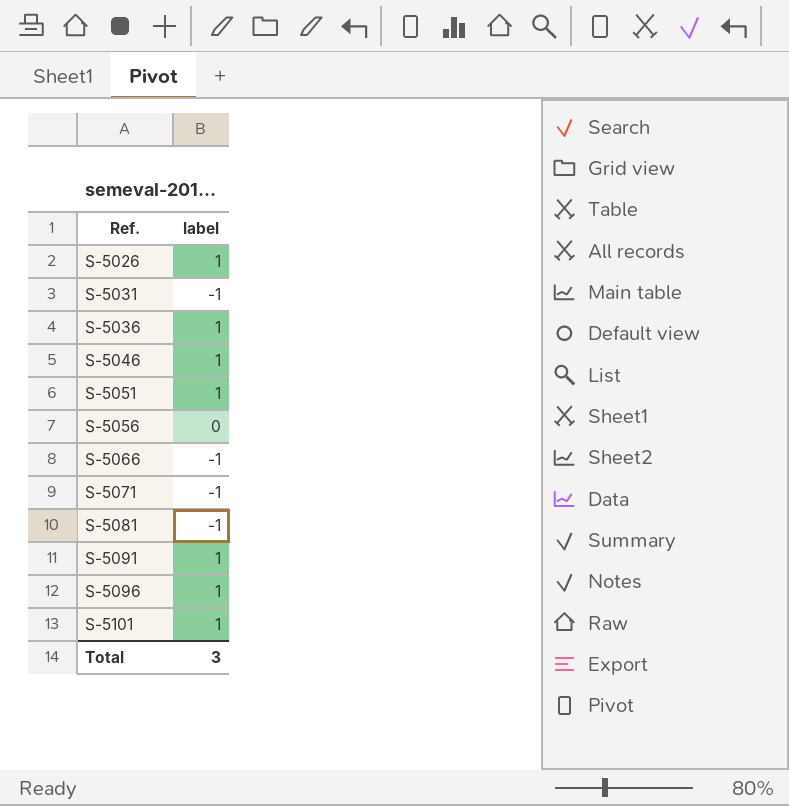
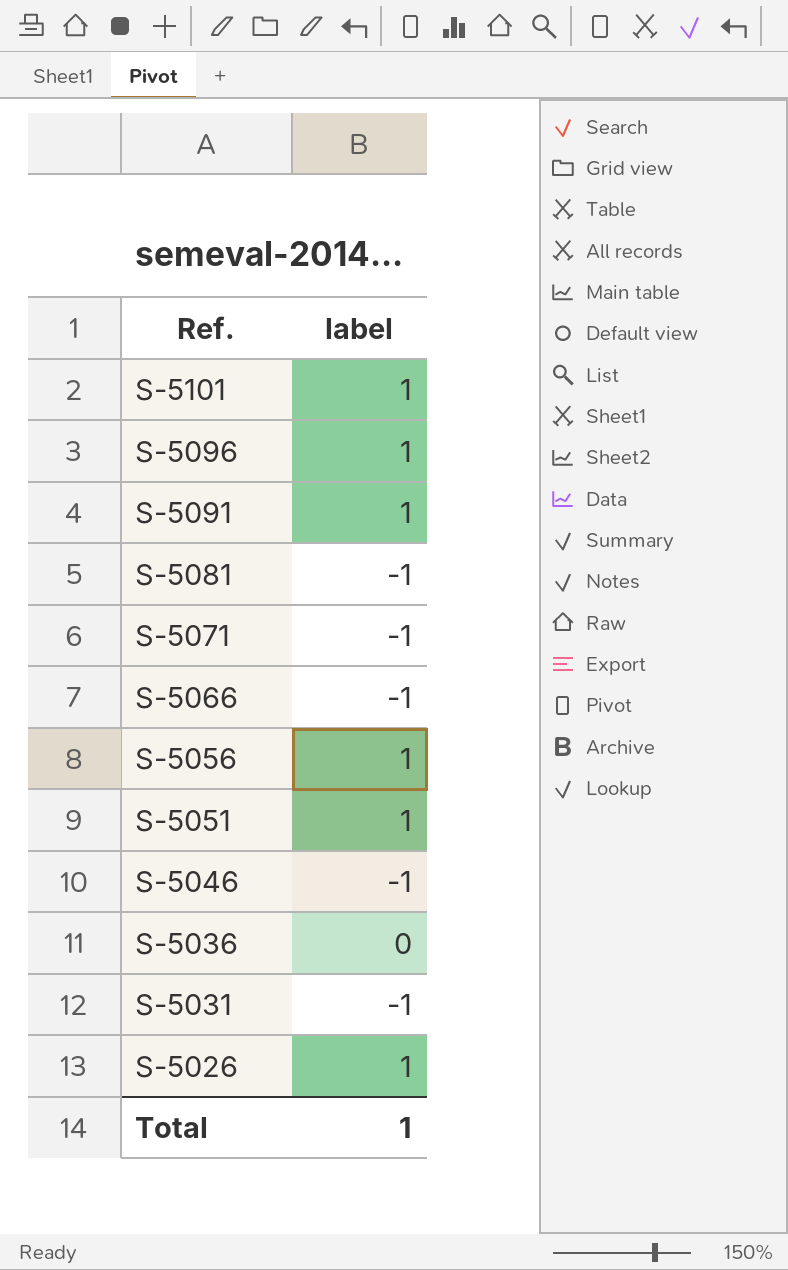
row order: Ref. ascending -> Ref. descending
S-5056 | label: 0 -> 1
S-5046 | label: 1 -> -1
S-5036 | label: 1 -> 0
Total | label: 3 -> 1

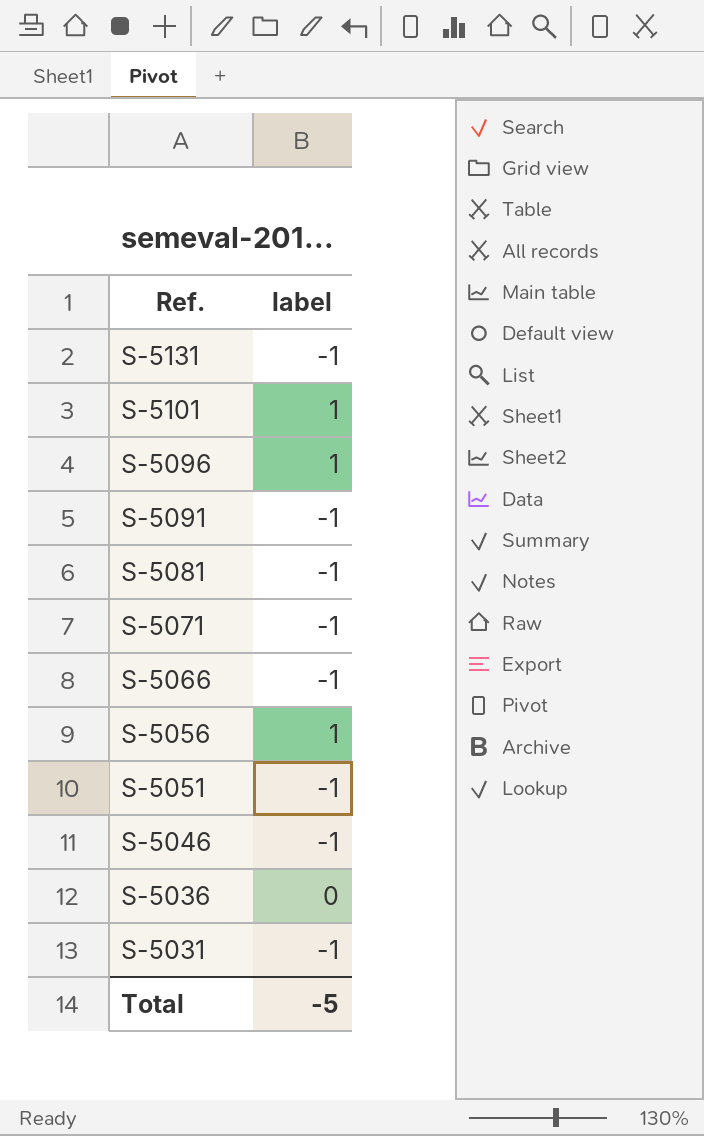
row S-5026: 1 -> none
row S-5131: none -> -1
S-5091 | label: 1 -> -1
S-5051 | label: 1 -> -1
Total | label: 1 -> -5

